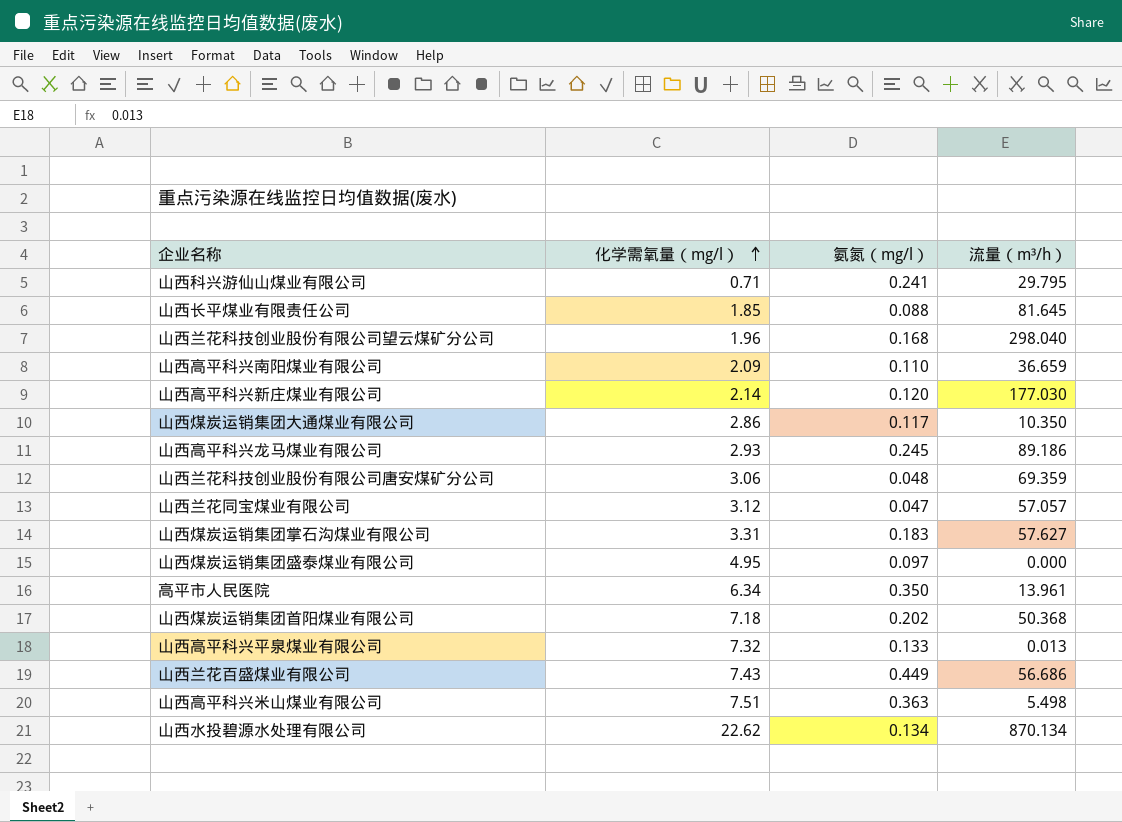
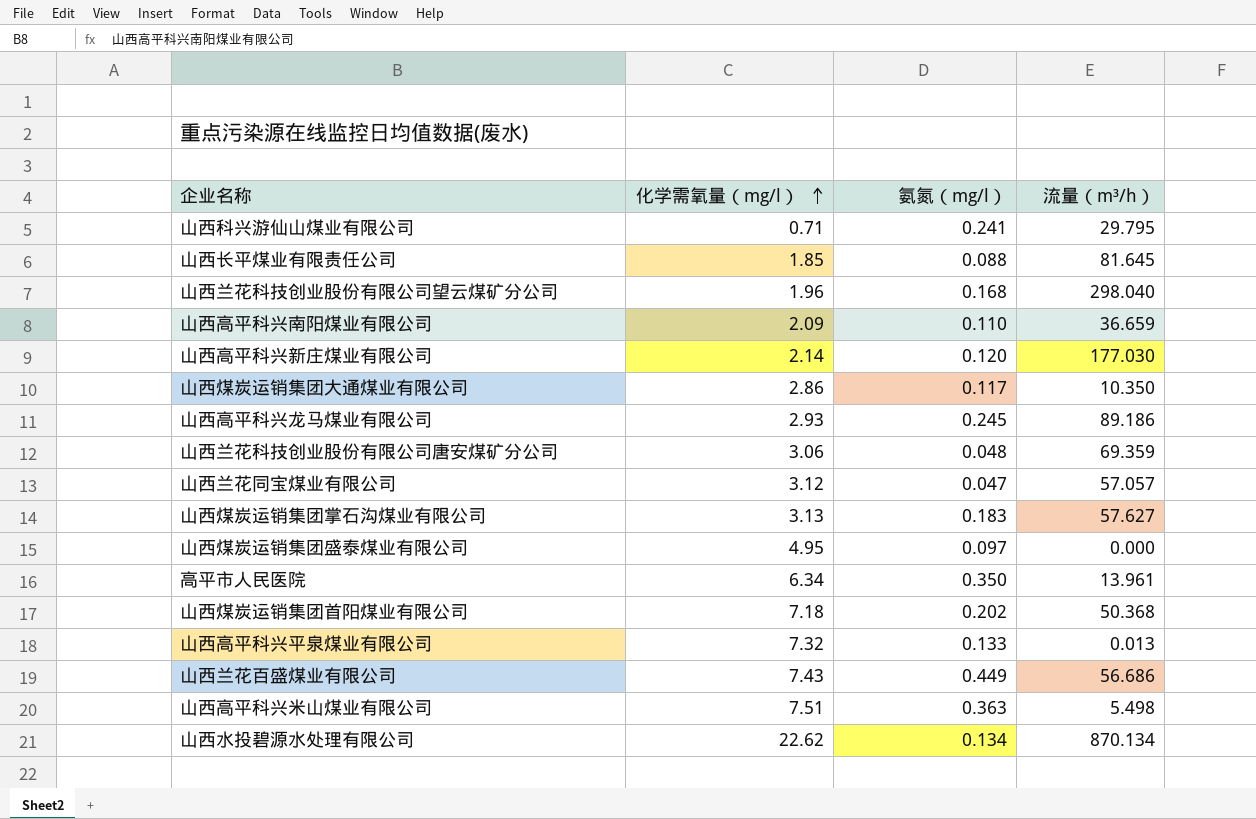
山西煤炭运销集团掌石沟煤业有限公司 | 化学需氧量（mg/l）: 3.31 -> 3.13

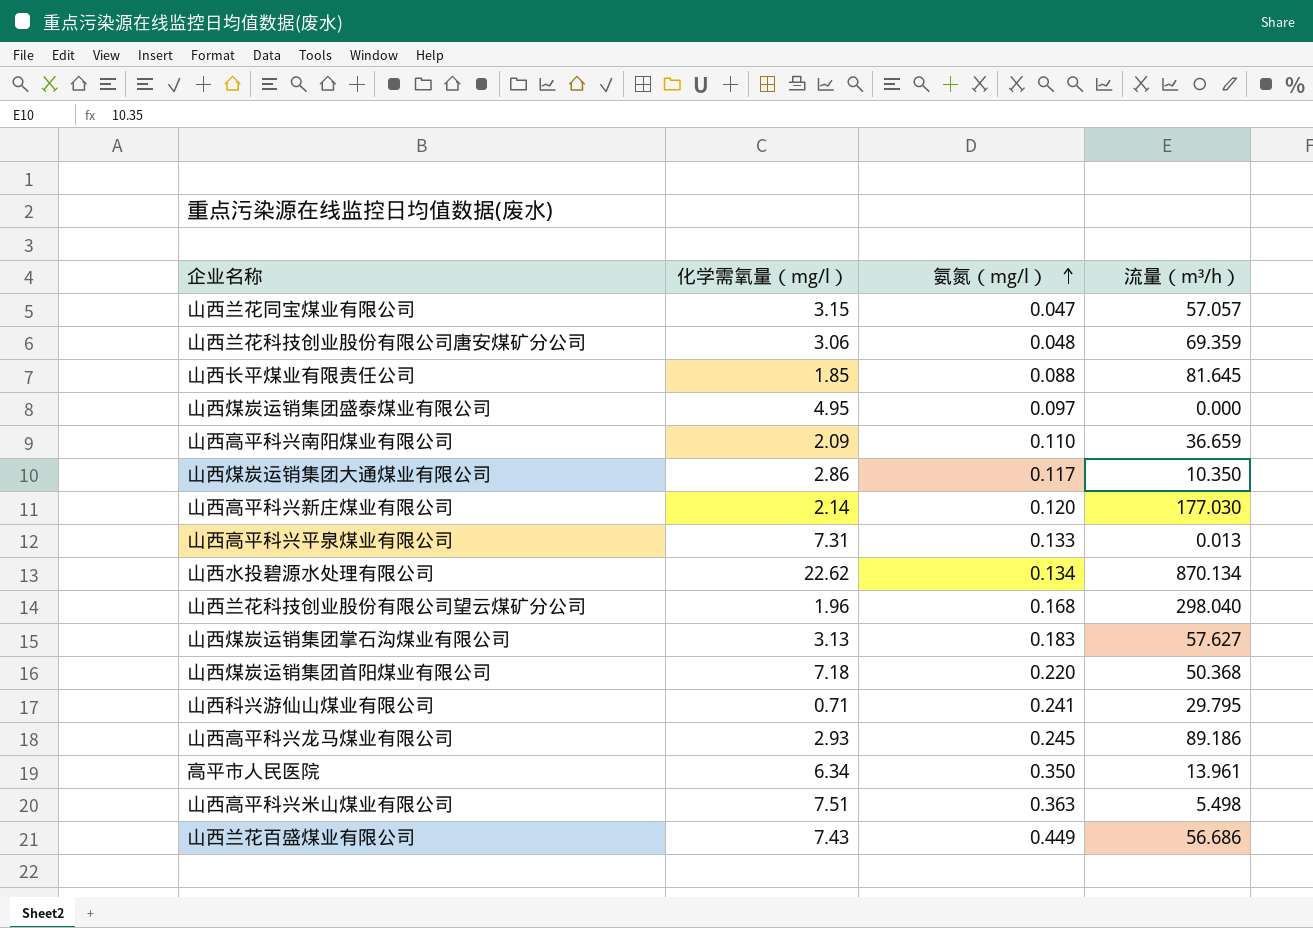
row order: 化学需氧量（mg/l） ascending -> 氨氮（mg/l） ascending
山西兰花同宝煤业有限公司 | 化学需氧量（mg/l）: 3.12 -> 3.15
山西高平科兴平泉煤业有限公司 | 化学需氧量（mg/l）: 7.32 -> 7.31
山西煤炭运销集团首阳煤业有限公司 | 氨氮（mg/l）: 0.202 -> 0.220

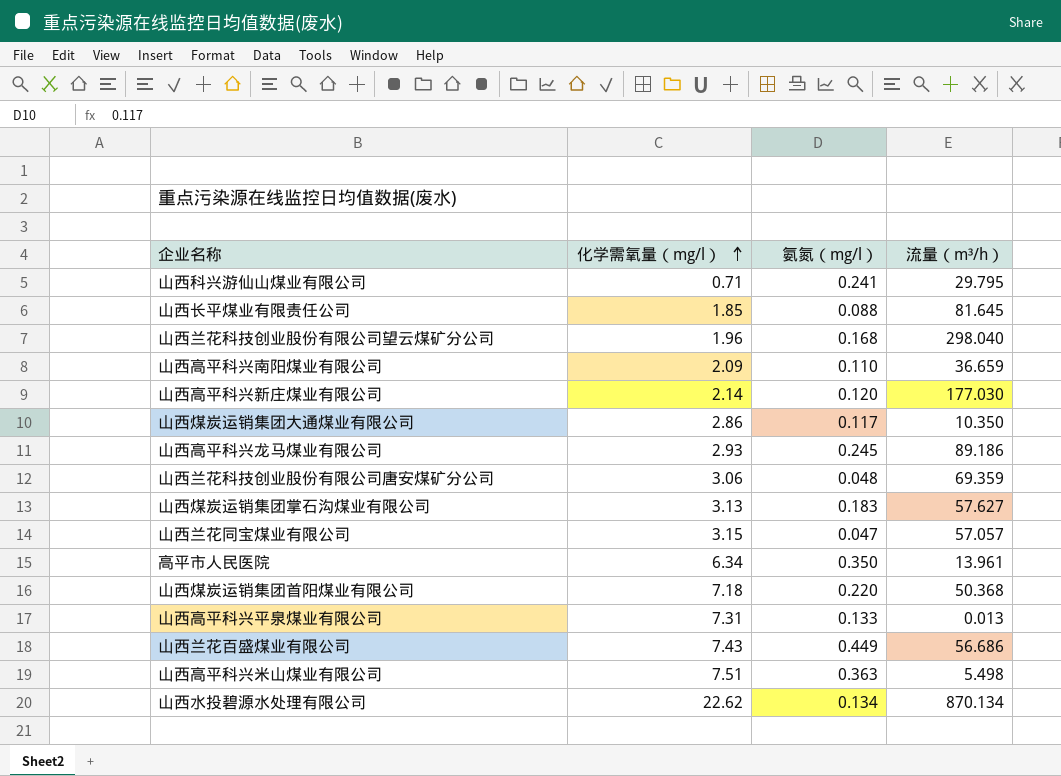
row order: 氨氮（mg/l） ascending -> 化学需氧量（mg/l） ascending
row 山西煤炭运销集团盛泰煤业有限公司: 4.95 | 0.097 | 0.000 -> none

